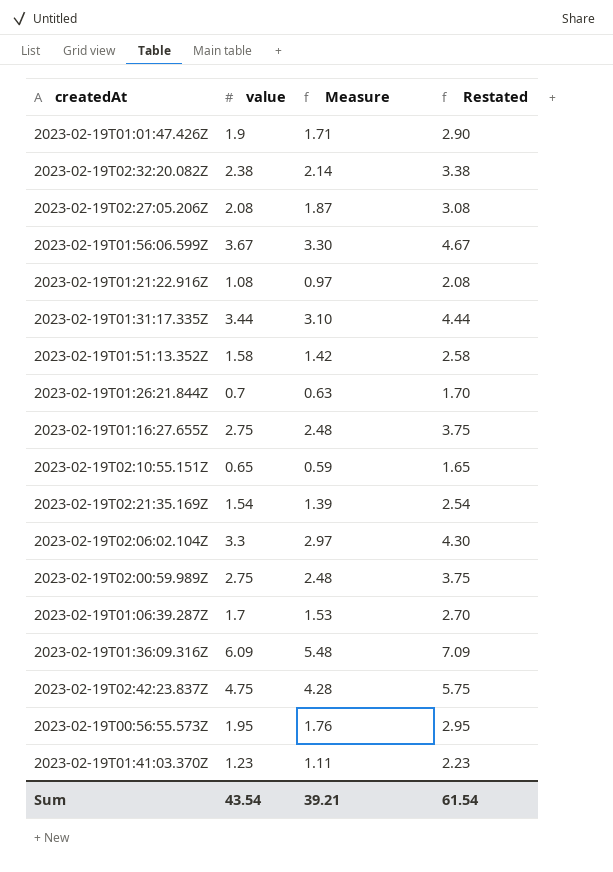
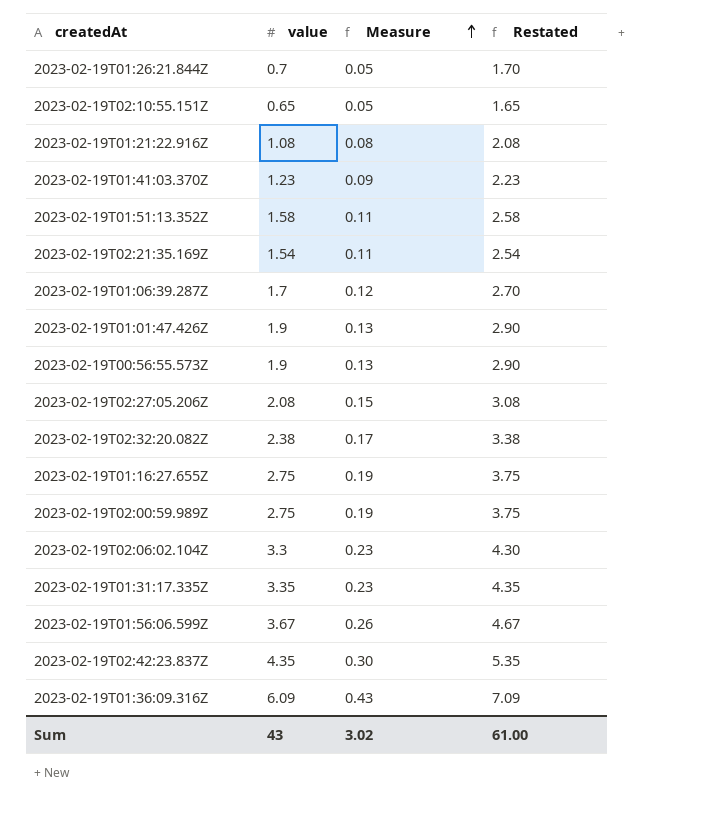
row order: none -> Measure ascending
column Measure | formula: [value] * 0.9 -> [value] * 0.07
2023-02-19T00:56:55.573Z | value: 1.95 -> 1.9
2023-02-19T00:56:55.573Z | Restated: 2.95 -> 2.90
2023-02-19T01:31:17.335Z | value: 3.44 -> 3.35
2023-02-19T01:31:17.335Z | Restated: 4.44 -> 4.35
2023-02-19T02:42:23.837Z | value: 4.75 -> 4.35
2023-02-19T02:42:23.837Z | Restated: 5.75 -> 5.35
Sum | value: 43.54 -> 43
Sum | Measure: 39.21 -> 3.02
Sum | Restated: 61.54 -> 61.00

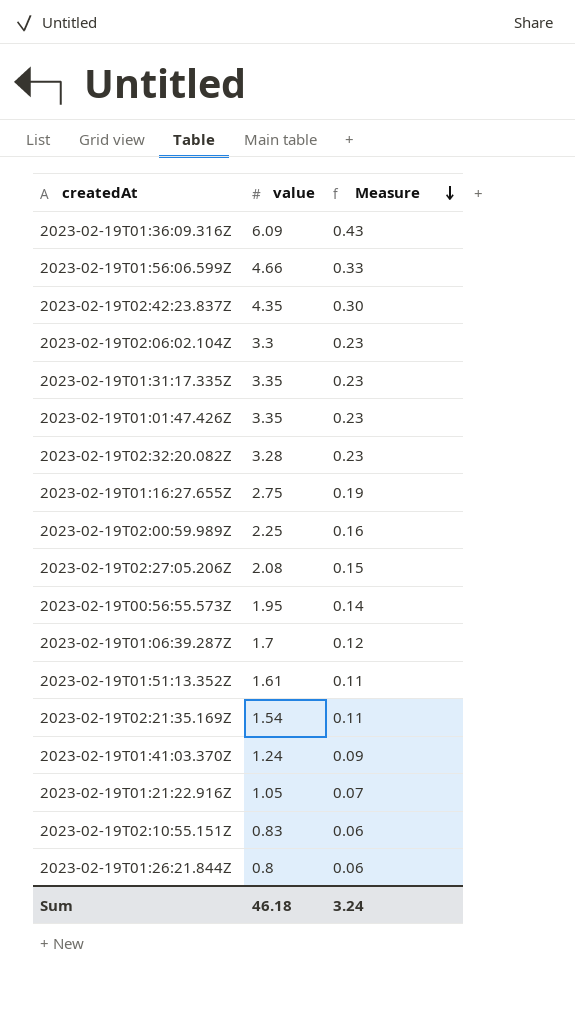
row order: Measure ascending -> Measure descending
column Restated | formula: [value] + 1 -> none
2023-02-19T01:56:06.599Z | value: 3.67 -> 4.66
2023-02-19T01:56:06.599Z | Measure: 0.26 -> 0.33
2023-02-19T01:01:47.426Z | value: 1.9 -> 3.35
2023-02-19T01:01:47.426Z | Measure: 0.13 -> 0.23
2023-02-19T02:32:20.082Z | value: 2.38 -> 3.28
2023-02-19T02:32:20.082Z | Measure: 0.17 -> 0.23
2023-02-19T02:00:59.989Z | value: 2.75 -> 2.25
2023-02-19T02:00:59.989Z | Measure: 0.19 -> 0.16
2023-02-19T00:56:55.573Z | value: 1.9 -> 1.95
2023-02-19T00:56:55.573Z | Measure: 0.13 -> 0.14
2023-02-19T01:51:13.352Z | value: 1.58 -> 1.61
2023-02-19T01:41:03.370Z | value: 1.23 -> 1.24
2023-02-19T01:21:22.916Z | value: 1.08 -> 1.05
2023-02-19T01:21:22.916Z | Measure: 0.08 -> 0.07
2023-02-19T02:10:55.151Z | value: 0.65 -> 0.83
2023-02-19T02:10:55.151Z | Measure: 0.05 -> 0.06
2023-02-19T01:26:21.844Z | value: 0.7 -> 0.8
2023-02-19T01:26:21.844Z | Measure: 0.05 -> 0.06
Sum | value: 43 -> 46.18
Sum | Measure: 3.02 -> 3.24

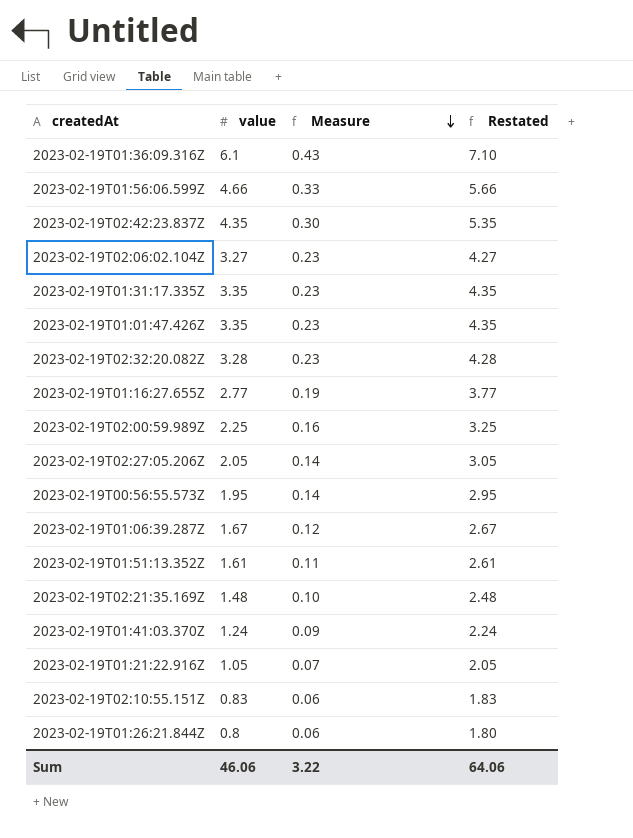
column Restated | formula: none -> [value] + 1
2023-02-19T01:36:09.316Z | value: 6.09 -> 6.1
2023-02-19T02:06:02.104Z | value: 3.3 -> 3.27
2023-02-19T01:16:27.655Z | value: 2.75 -> 2.77
2023-02-19T02:27:05.206Z | value: 2.08 -> 2.05
2023-02-19T02:27:05.206Z | Measure: 0.15 -> 0.14
2023-02-19T01:06:39.287Z | value: 1.7 -> 1.67
2023-02-19T02:21:35.169Z | value: 1.54 -> 1.48
2023-02-19T02:21:35.169Z | Measure: 0.11 -> 0.10
Sum | value: 46.18 -> 46.06
Sum | Measure: 3.24 -> 3.22

